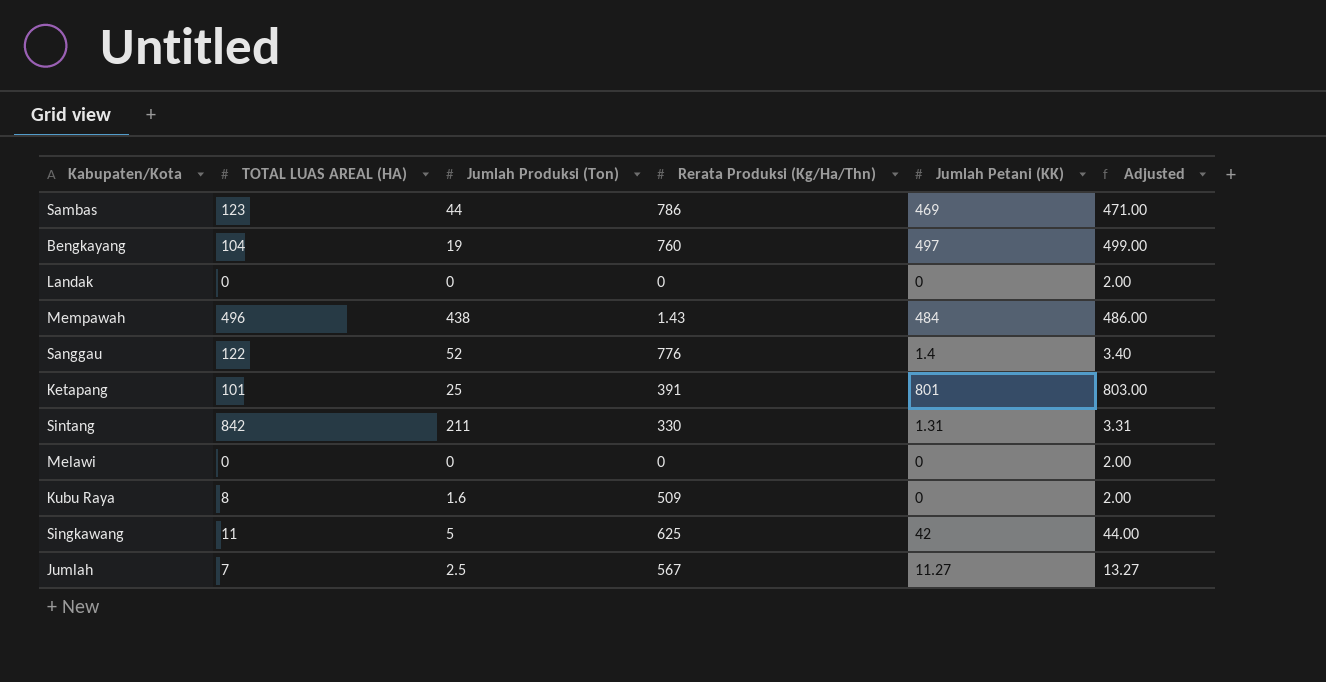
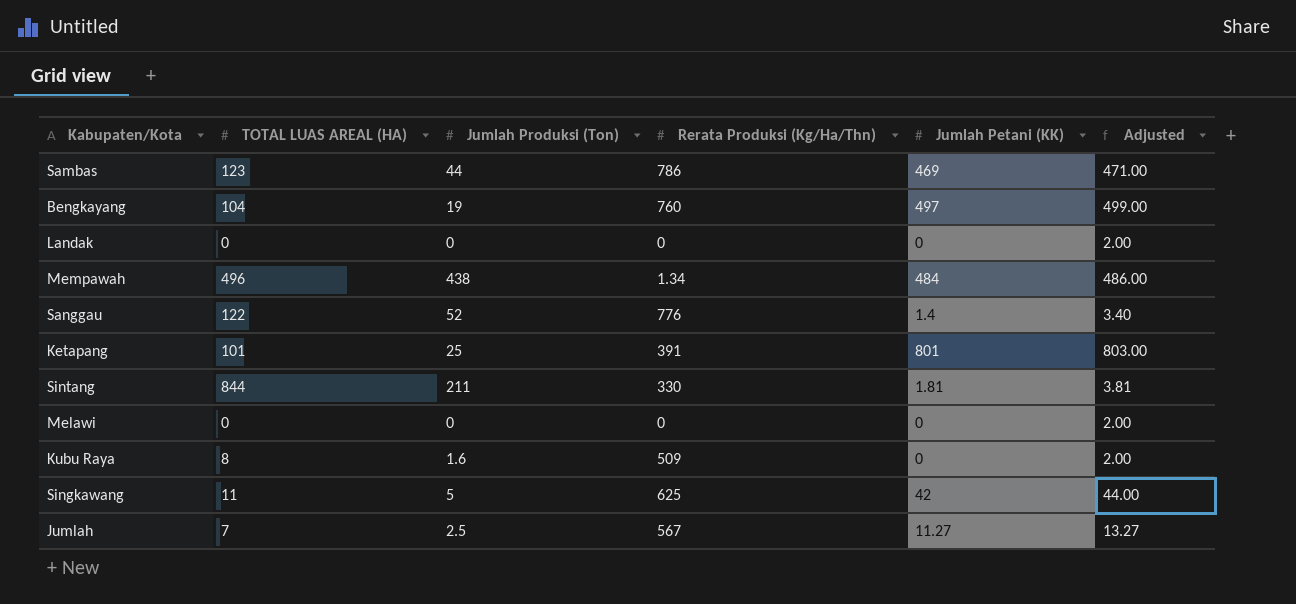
Mempawah | Rerata Produksi (Kg/Ha/Thn): 1.43 -> 1.34
Sintang | TOTAL LUAS AREAL (HA): 842 -> 844
Sintang | Jumlah Petani (KK): 1.31 -> 1.81
Sintang | Adjusted: 3.31 -> 3.81

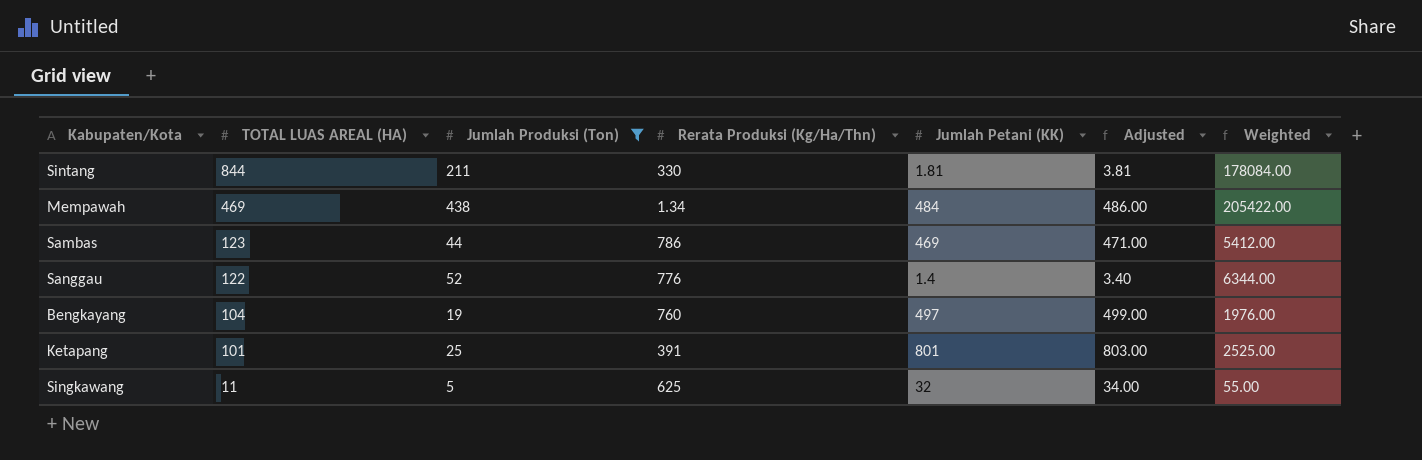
filter: none -> Jumlah Produksi (Ton) >= 5
row order: none -> TOTAL LUAS AREAL (HA) descending
column Weighted | formula: none -> [TOTAL LUAS AREAL (HA)] * [Jumlah Produksi (Ton)]
Mempawah | TOTAL LUAS AREAL (HA): 496 -> 469
Singkawang | Jumlah Petani (KK): 42 -> 32
Singkawang | Adjusted: 44.00 -> 34.00

